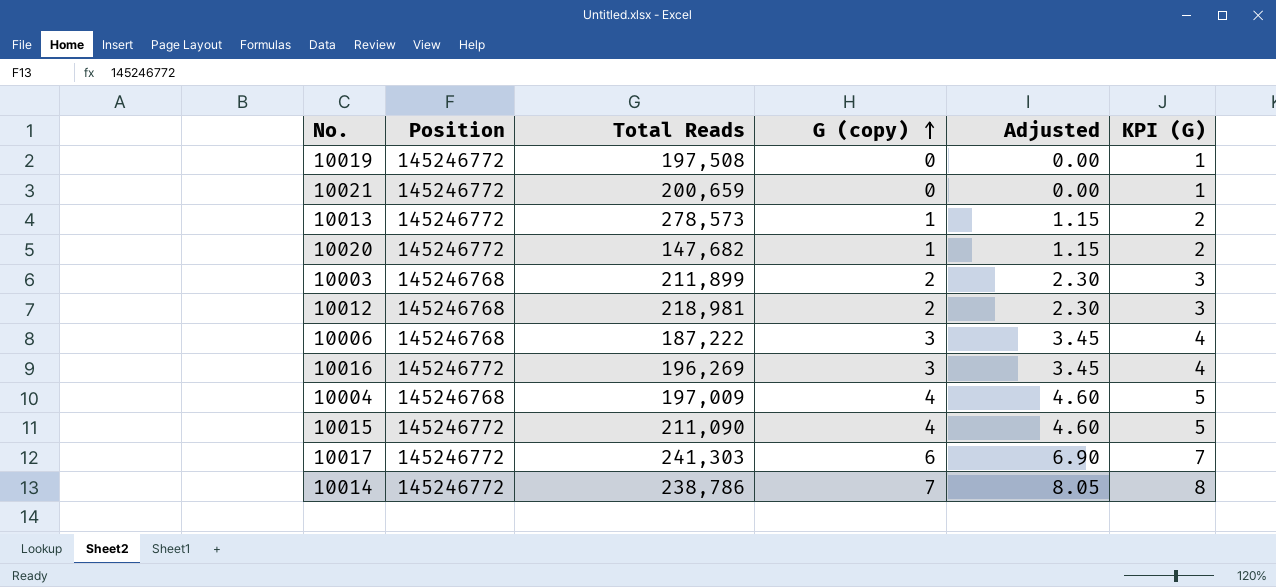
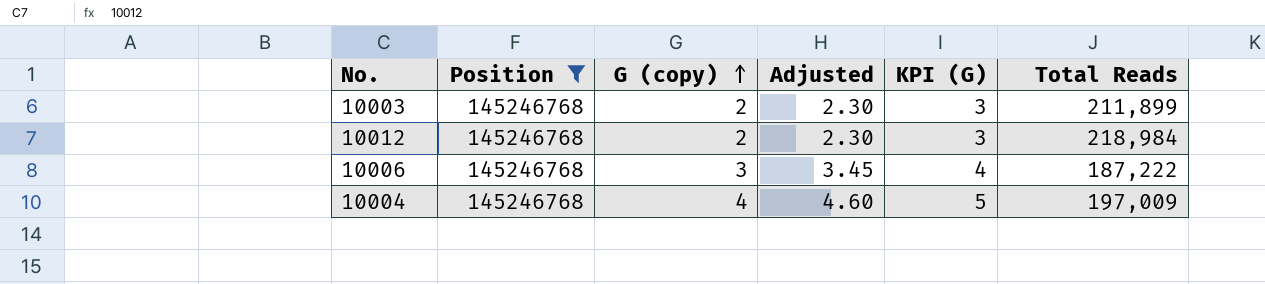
filter: none -> Position = 145246768
column Total Reads | position: 3 -> 6
10012 | Total Reads: 218,981 -> 218,984

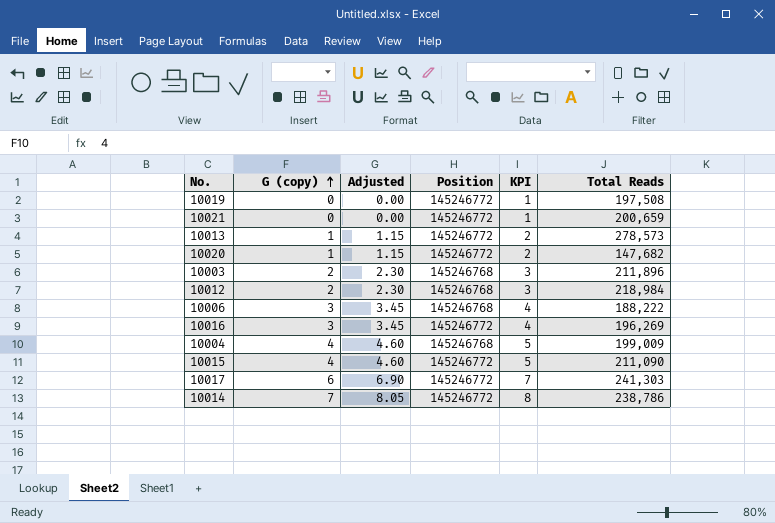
filter: Position = 145246768 -> none
column Position | position: 2 -> 4
column name: KPI (G) -> KPI
10003 | Total Reads: 211,899 -> 211,896
10006 | Total Reads: 187,222 -> 188,222
10004 | Total Reads: 197,009 -> 199,009

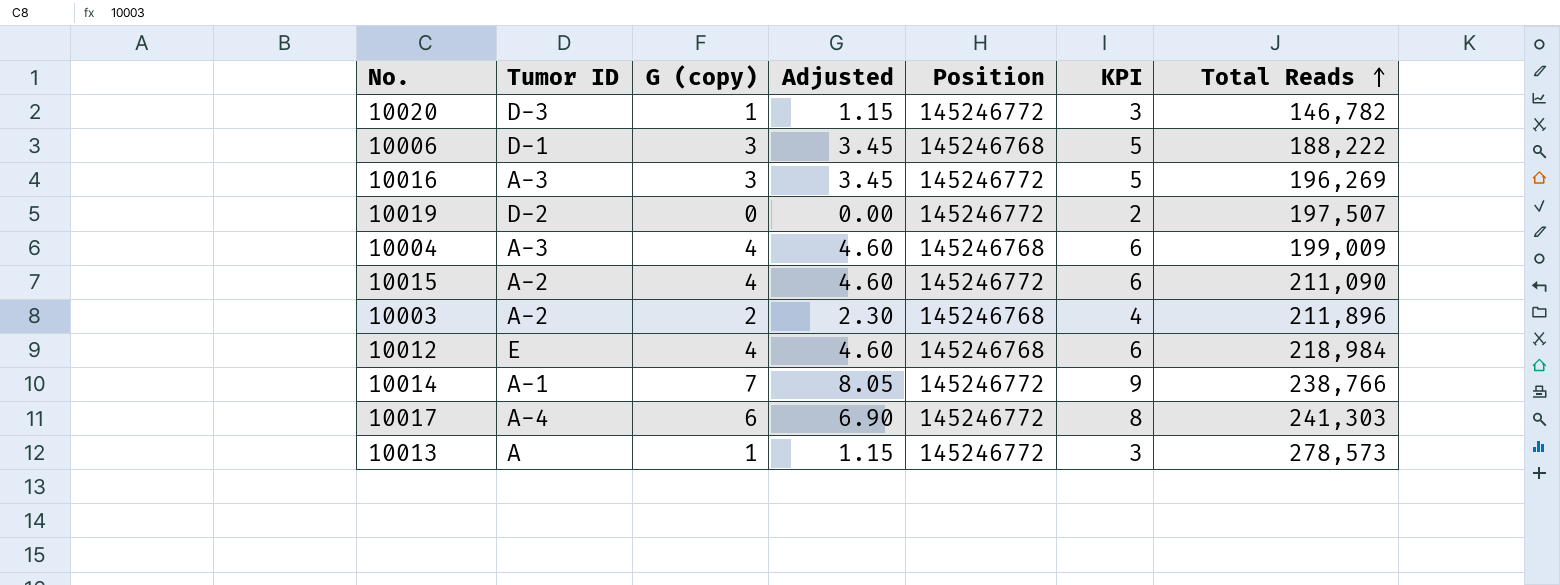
row order: G (copy) ascending -> Total Reads ascending
column Tumor ID | position: none -> 2
column KPI | formula: [G (copy)] + 1 -> [G (copy)] + 2
row 10021: 0 | 0.00 | 145246772 | 1 | 200,659 -> none
10020 | Total Reads: 147,682 -> 146,782
10019 | Total Reads: 197,508 -> 197,507
10012 | G (copy): 2 -> 4
10012 | Adjusted: 2.30 -> 4.60
10014 | Total Reads: 238,786 -> 238,766

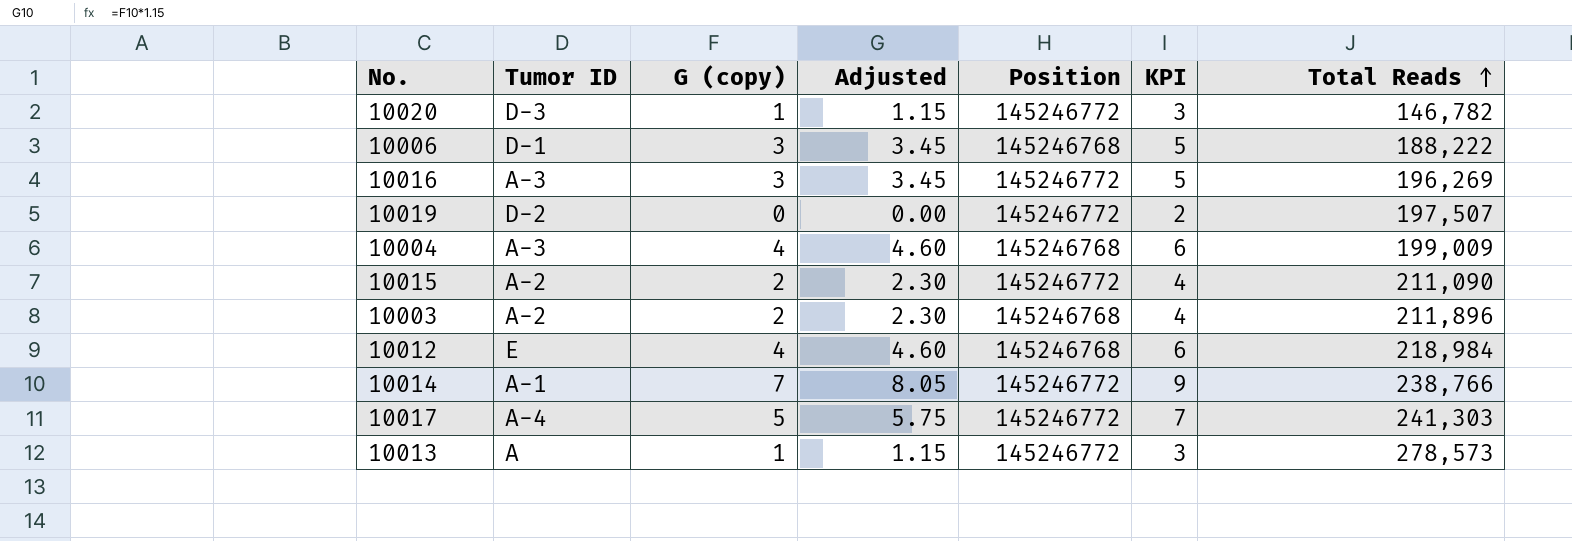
10015 | G (copy): 4 -> 2
10015 | Adjusted: 4.60 -> 2.30
10015 | KPI: 6 -> 4
10017 | G (copy): 6 -> 5
10017 | Adjusted: 6.90 -> 5.75
10017 | KPI: 8 -> 7

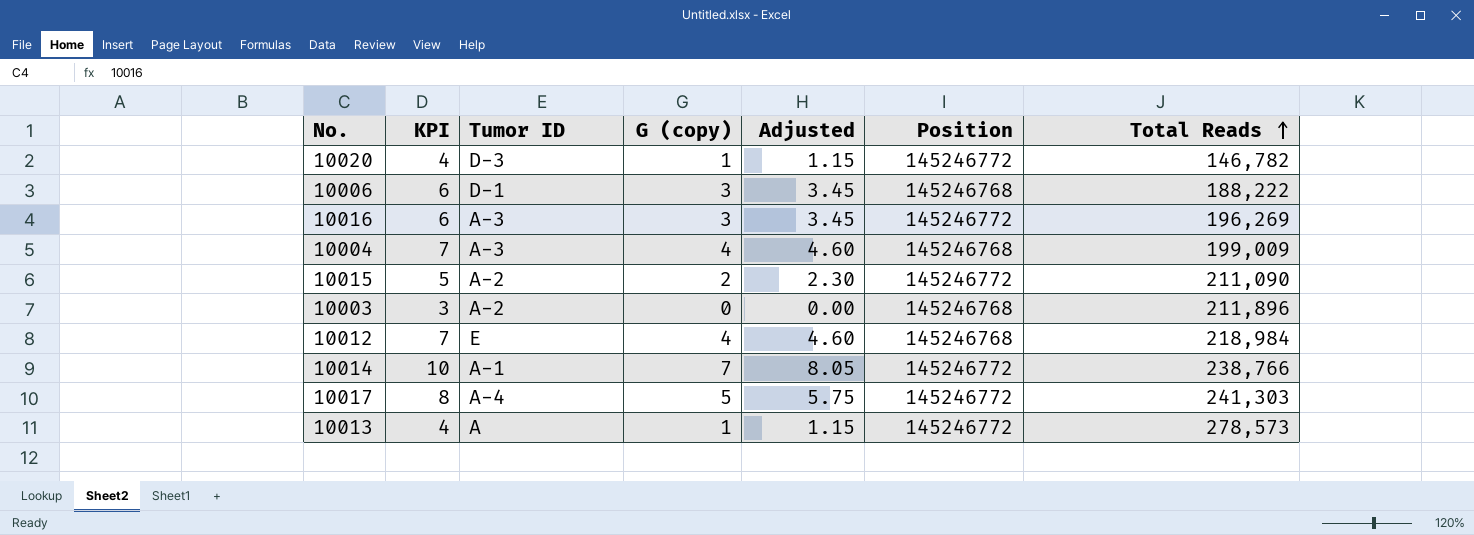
column KPI | formula: [G (copy)] + 2 -> [G (copy)] + 3
column KPI | position: 6 -> 2
row 10019: D-2 | 0 | 0.00 | 145246772 | 2 | 197,507 -> none
10003 | G (copy): 2 -> 0
10003 | Adjusted: 2.30 -> 0.00

